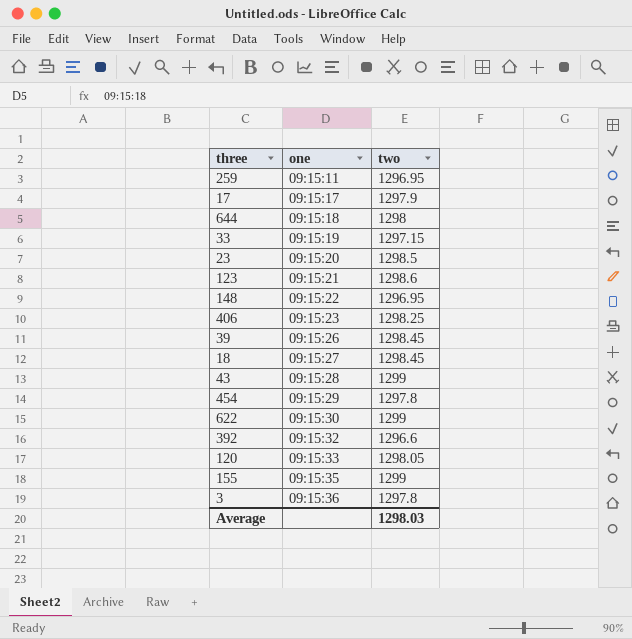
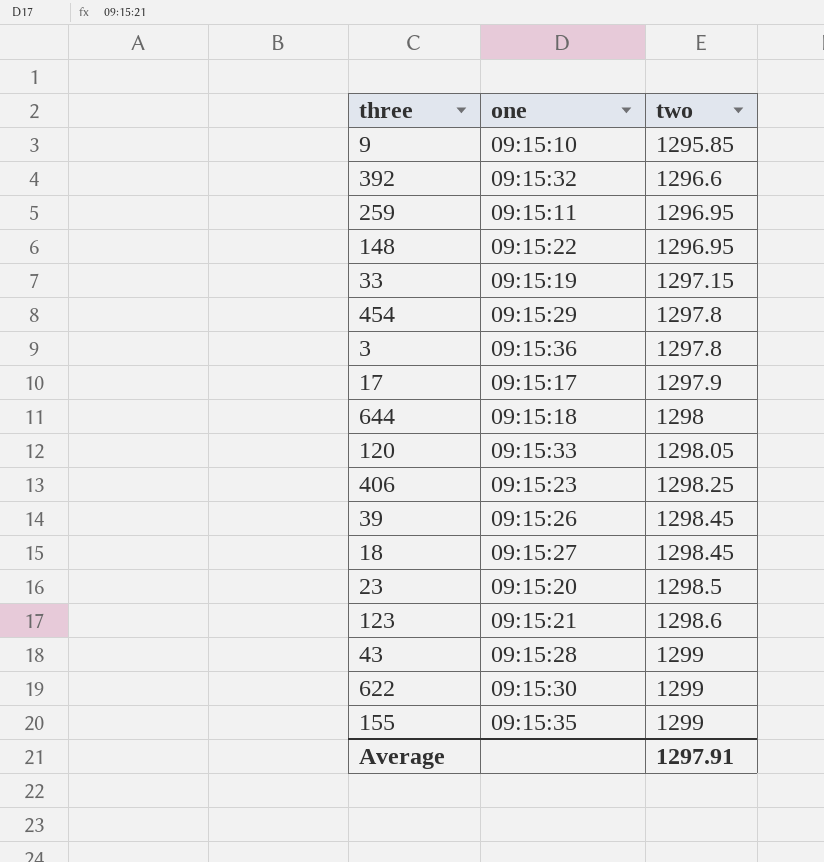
row order: one ascending -> two ascending
row 9: none -> 09:15:10 | 1295.85
Average | two: 1298.03 -> 1297.91

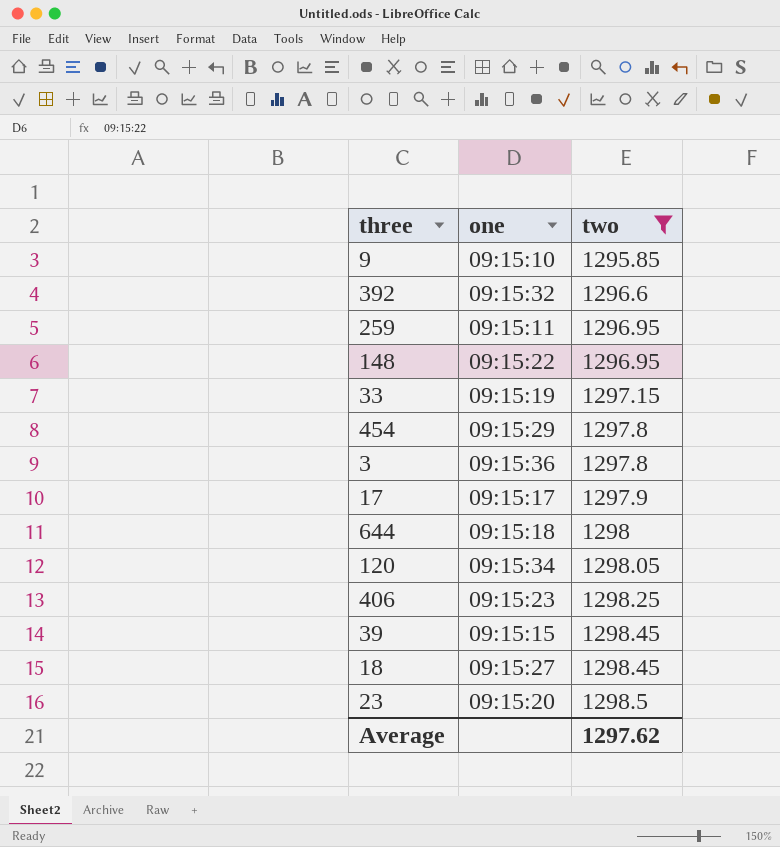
filter: none -> two <= 1298.5
120 | one: 09:15:33 -> 09:15:34
39 | one: 09:15:26 -> 09:15:15
Average | two: 1297.91 -> 1297.62

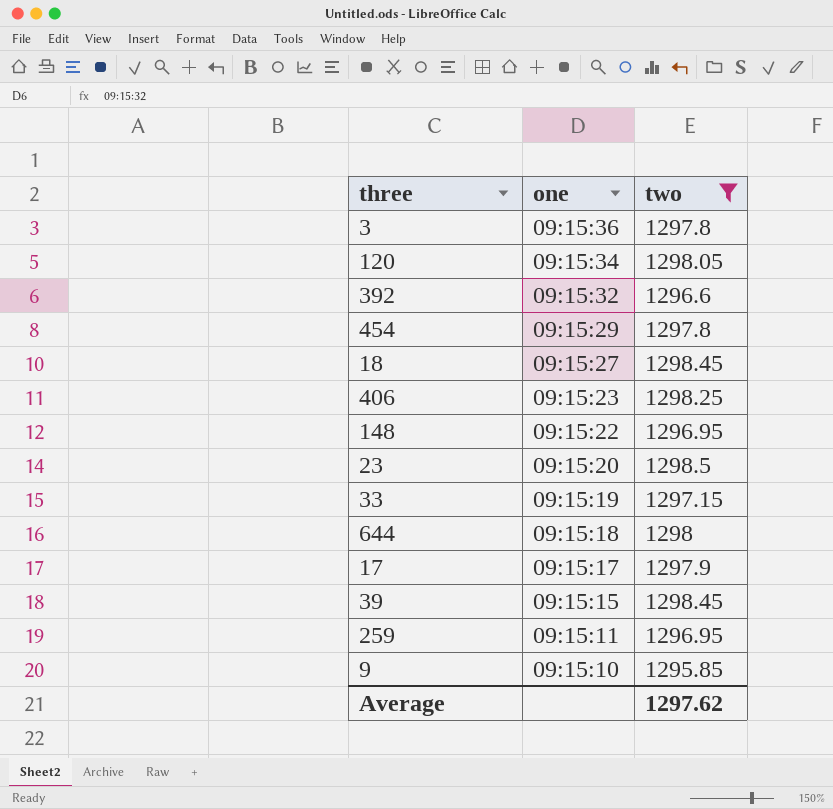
row order: two ascending -> one descending

